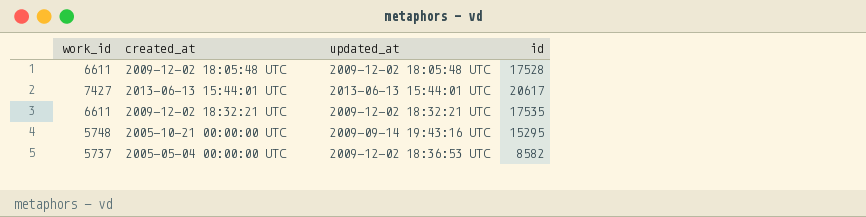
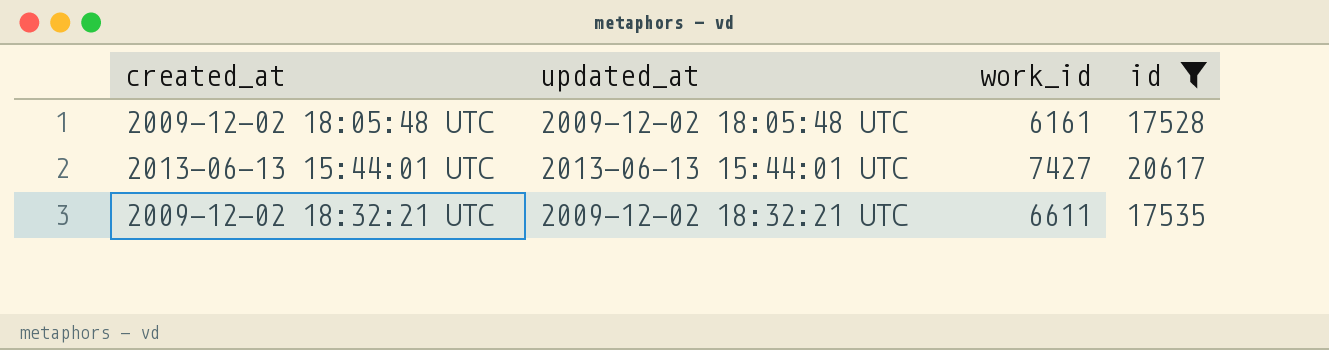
filter: none -> id >= 17528
column work_id | position: 1 -> 3
2009-12-02 18:05:48 UTC | work_id: 6611 -> 6161

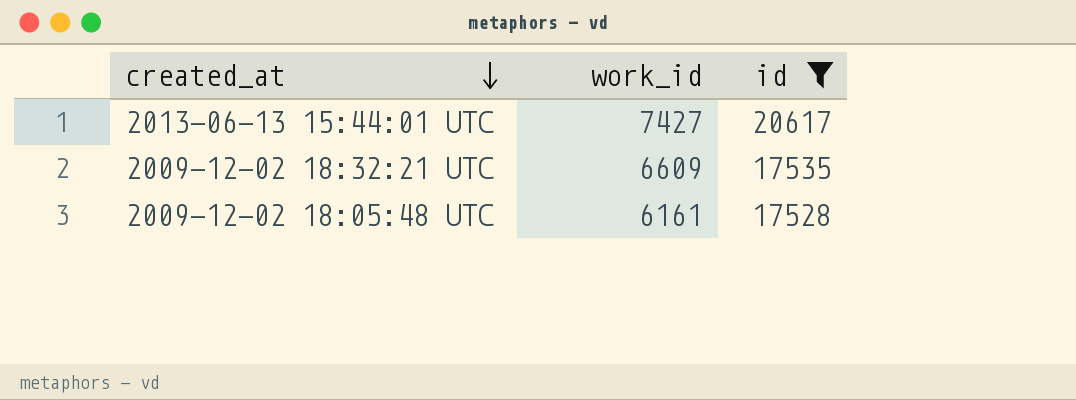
row order: none -> created_at descending
column updated_at | position: 2 -> none
2009-12-02 18:32:21 UTC | work_id: 6611 -> 6609

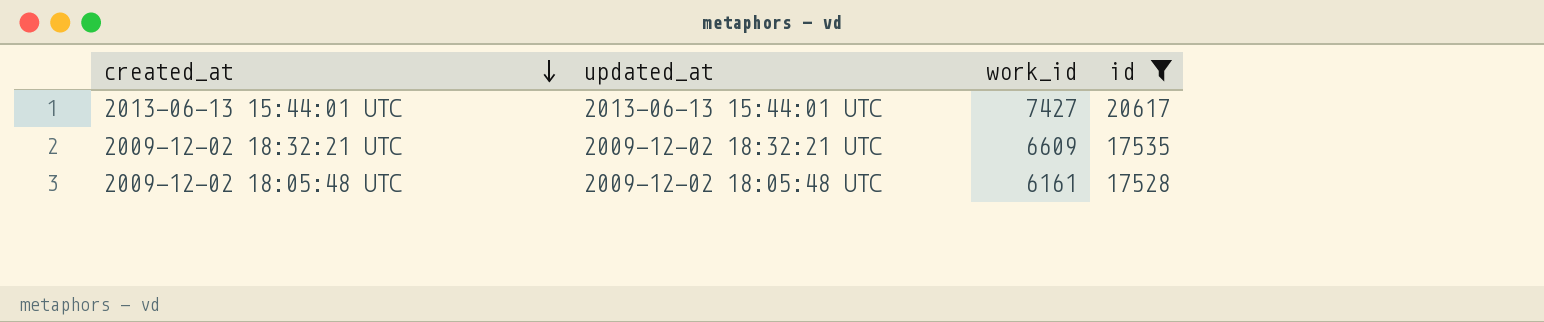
column updated_at | position: none -> 2

